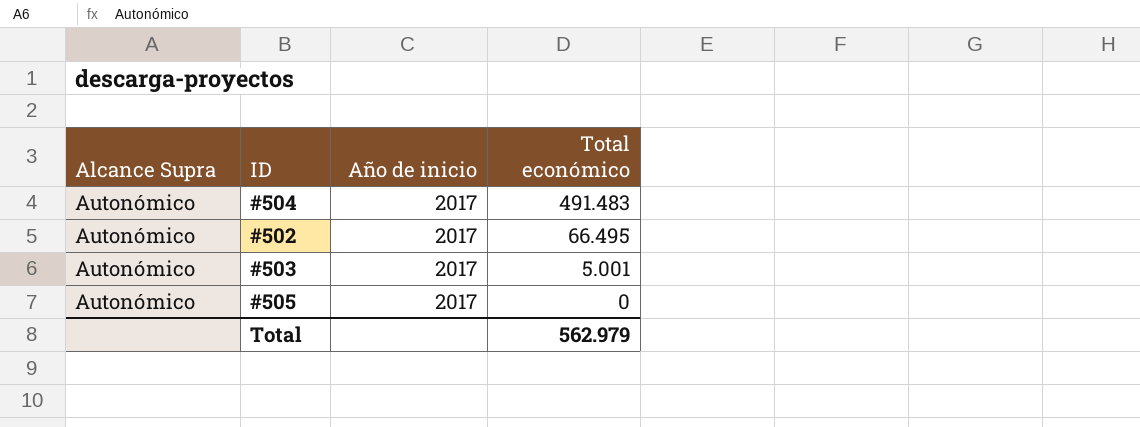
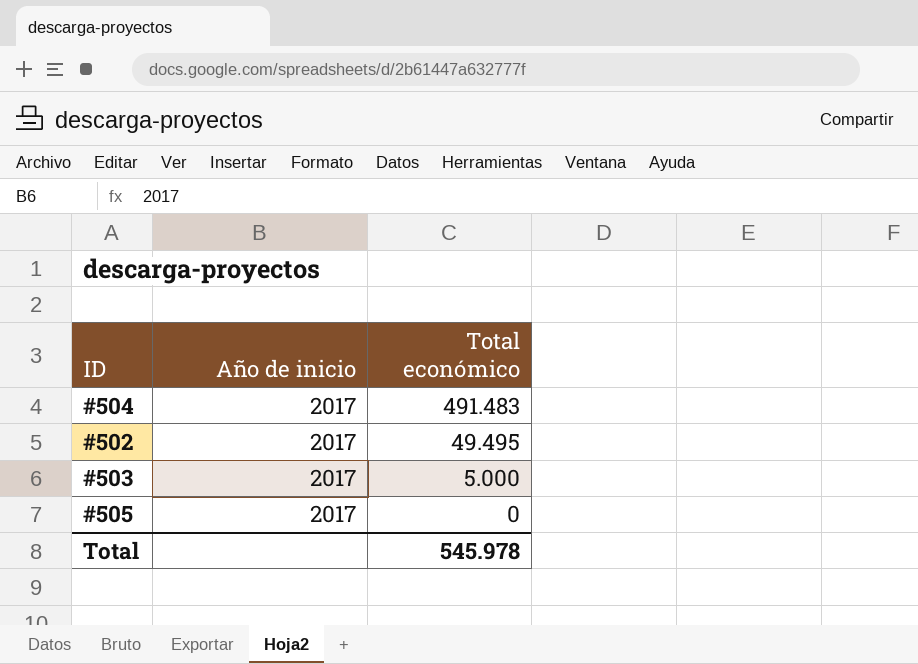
column Alcance Supra | position: 1 -> none
#502 | Total económico: 66.495 -> 49.495
#503 | Total económico: 5.001 -> 5.000
Total | Total económico: 562.979 -> 545.978

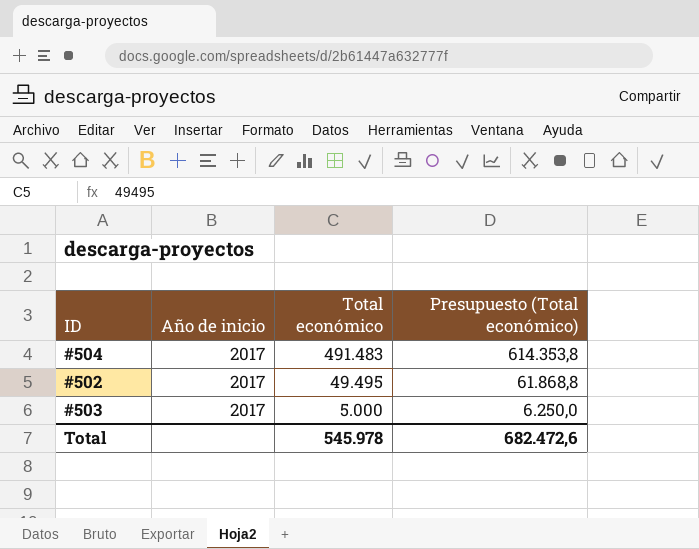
column Presupuesto (Total económico) | formula: none -> [Total económico] * 1,25
row #505: 2017 | 0 -> none

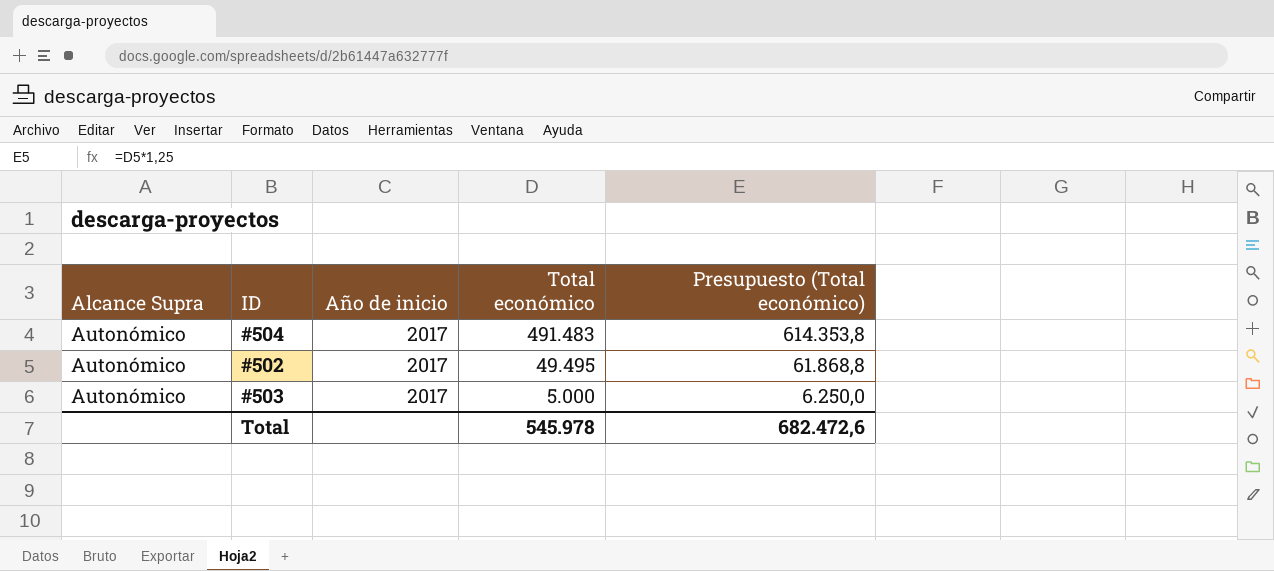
column Alcance Supra | position: none -> 1

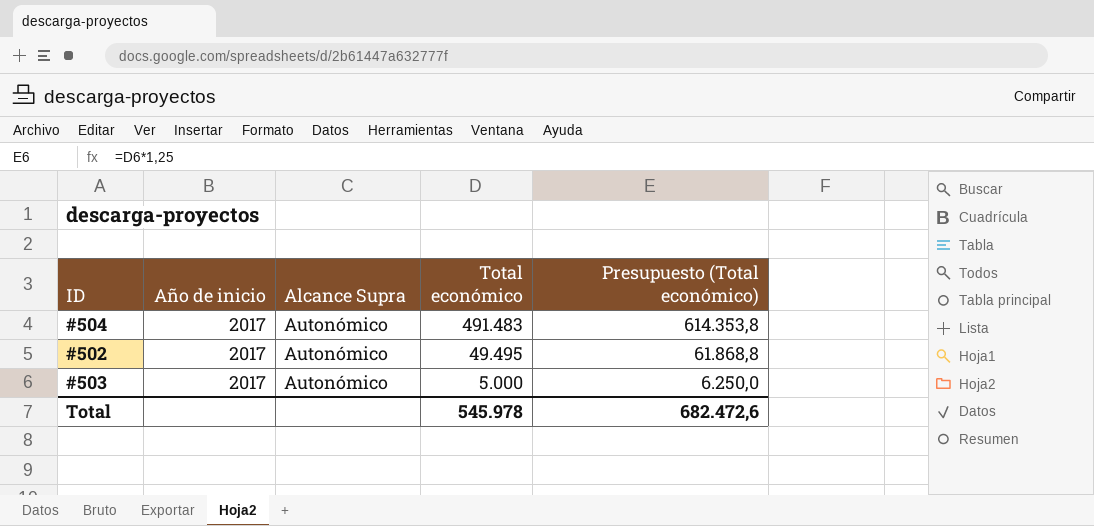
column Alcance Supra | position: 1 -> 3

